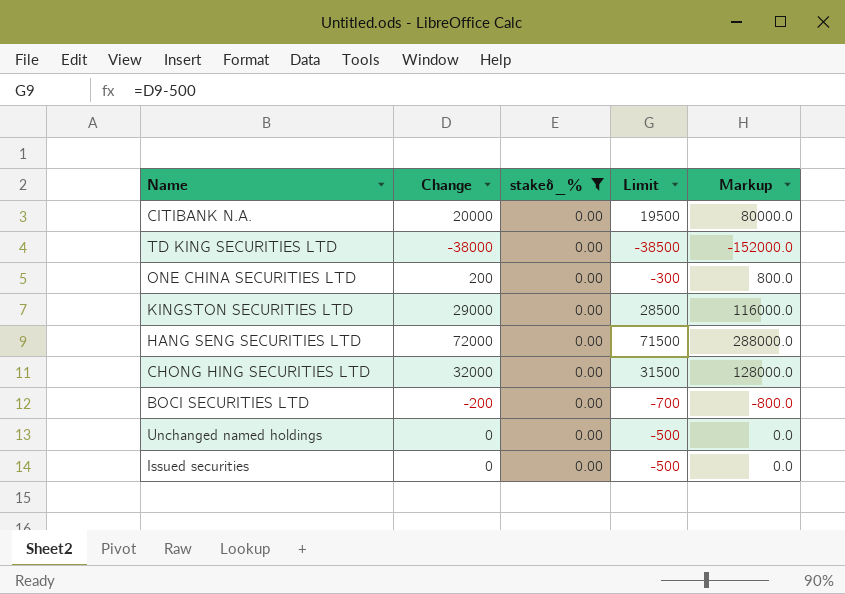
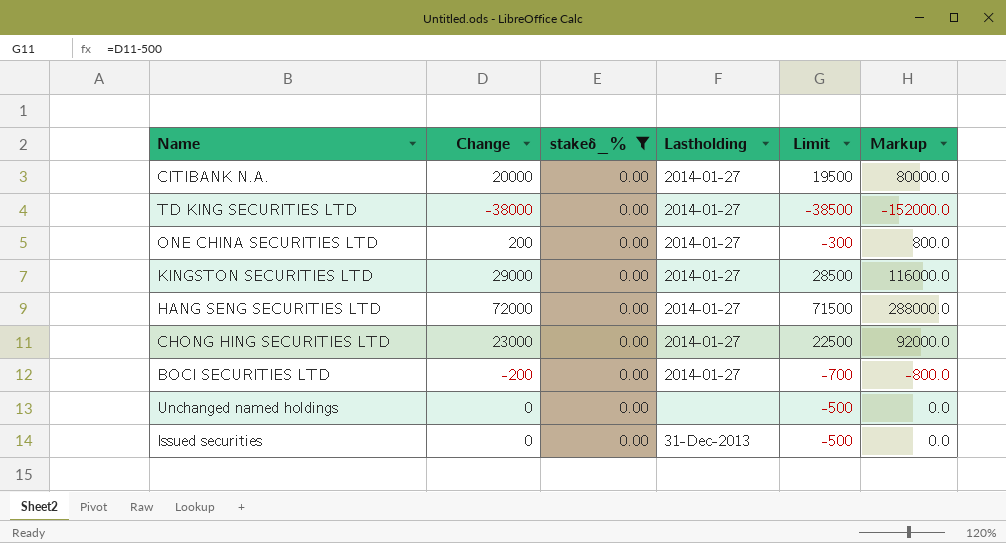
column Lastholding | position: none -> 4
CHONG HING SECURITIES LTD | Change: 32000 -> 23000
CHONG HING SECURITIES LTD | Limit: 31500 -> 22500
CHONG HING SECURITIES LTD | Markup: 128000.0 -> 92000.0

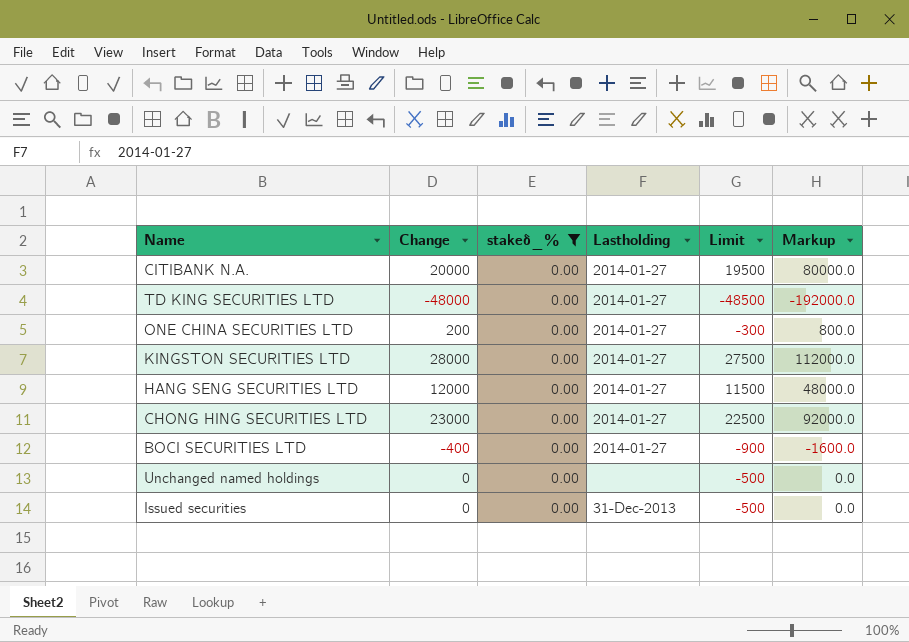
TD KING SECURITIES LTD | Change: -38000 -> -48000
TD KING SECURITIES LTD | Limit: -38500 -> -48500
TD KING SECURITIES LTD | Markup: -152000.0 -> -192000.0
KINGSTON SECURITIES LTD | Change: 29000 -> 28000
KINGSTON SECURITIES LTD | Limit: 28500 -> 27500
KINGSTON SECURITIES LTD | Markup: 116000.0 -> 112000.0
HANG SENG SECURITIES LTD | Change: 72000 -> 12000
HANG SENG SECURITIES LTD | Limit: 71500 -> 11500
HANG SENG SECURITIES LTD | Markup: 288000.0 -> 48000.0
BOCI SECURITIES LTD | Change: -200 -> -400
BOCI SECURITIES LTD | Limit: -700 -> -900
BOCI SECURITIES LTD | Markup: -800.0 -> -1600.0

